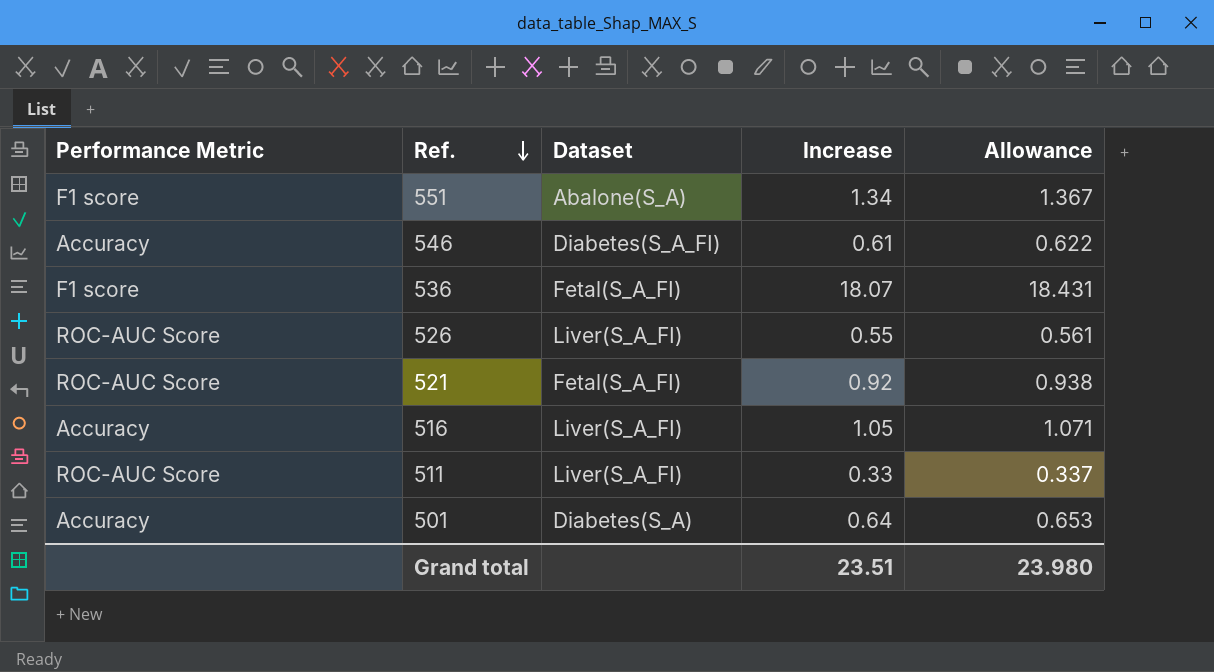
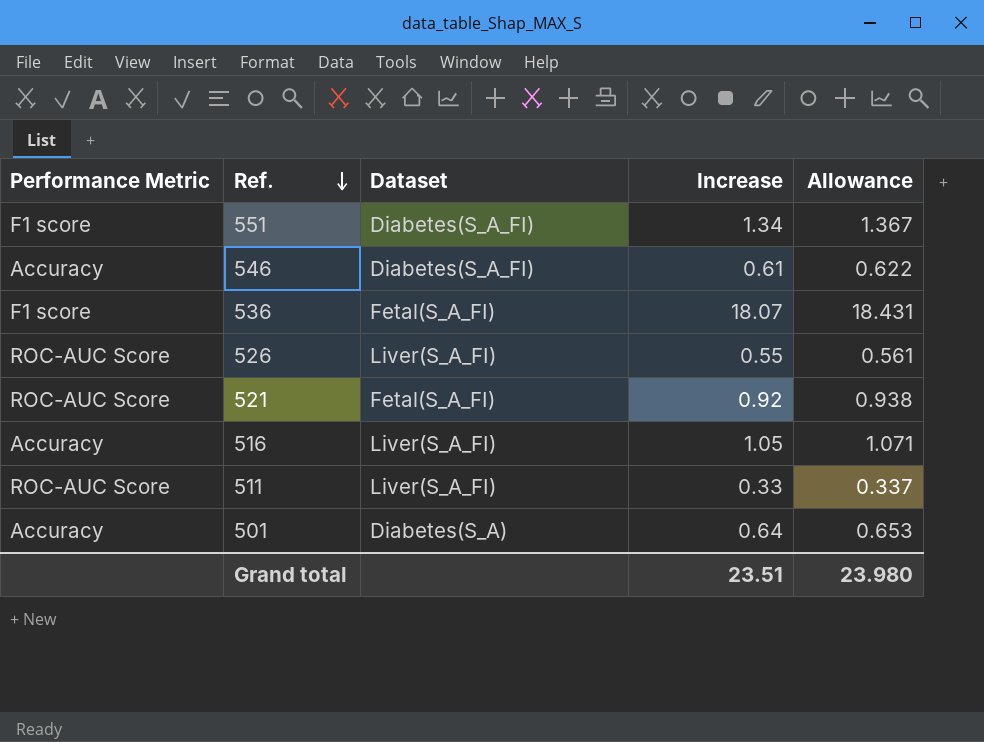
551 | Dataset: Abalone(S_A) -> Diabetes(S_A_FI)

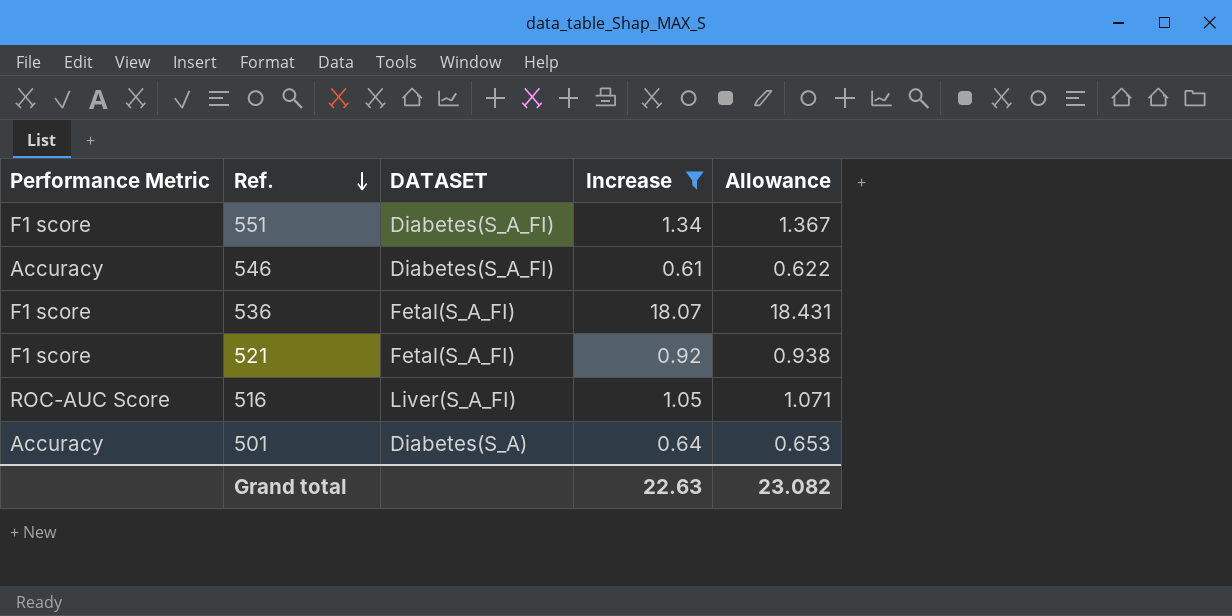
filter: none -> Increase >= 0.61
column name: Dataset -> DATASET
521 | Performance Metric: ROC-AUC Score -> F1 score
516 | Performance Metric: Accuracy -> ROC-AUC Score
Grand total | Increase: 23.51 -> 22.63
Grand total | Allowance: 23.980 -> 23.082

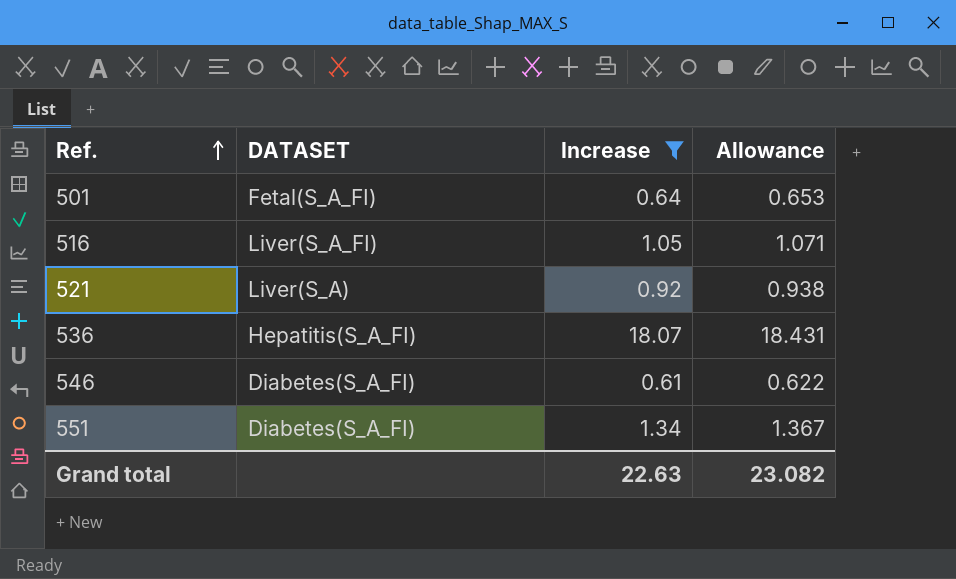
row order: Ref. descending -> Ref. ascending
column Performance Metric | position: 1 -> none
501 | DATASET: Diabetes(S_A) -> Fetal(S_A_FI)
521 | DATASET: Fetal(S_A_FI) -> Liver(S_A)
536 | DATASET: Fetal(S_A_FI) -> Hepatitis(S_A_FI)

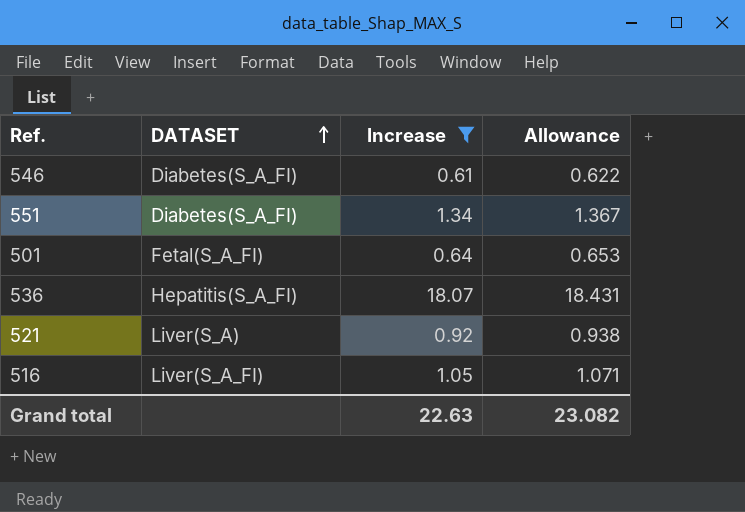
row order: Ref. ascending -> DATASET ascending

